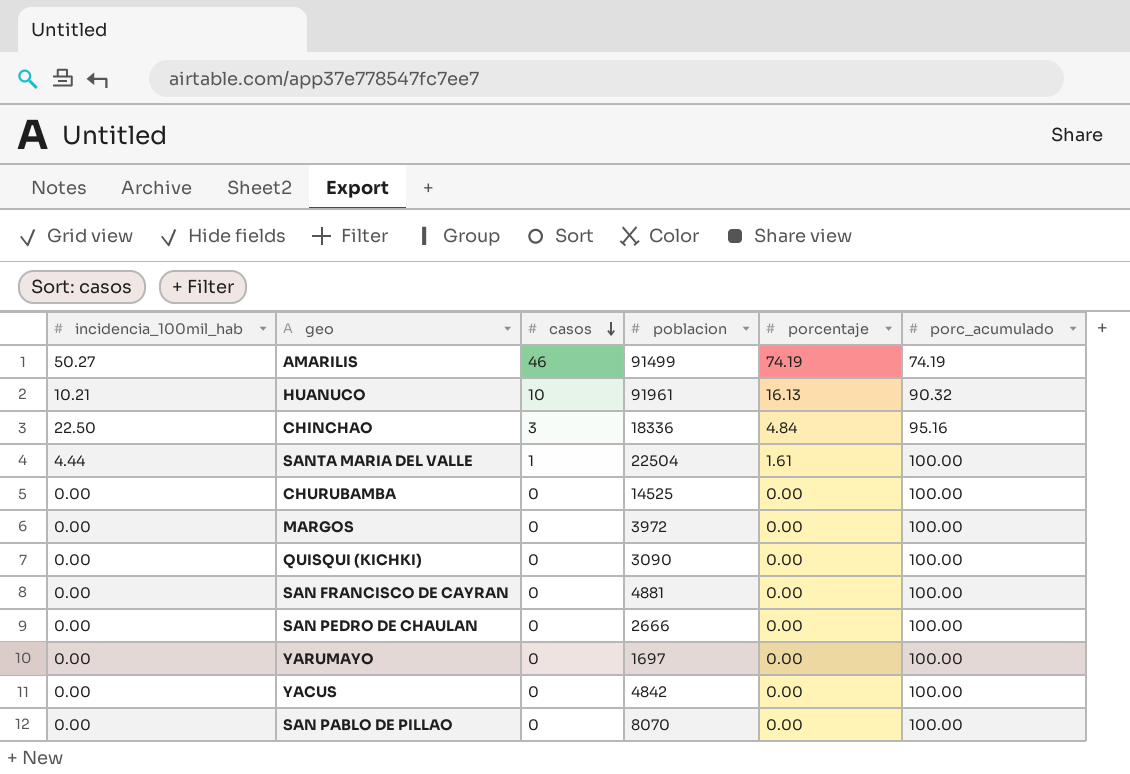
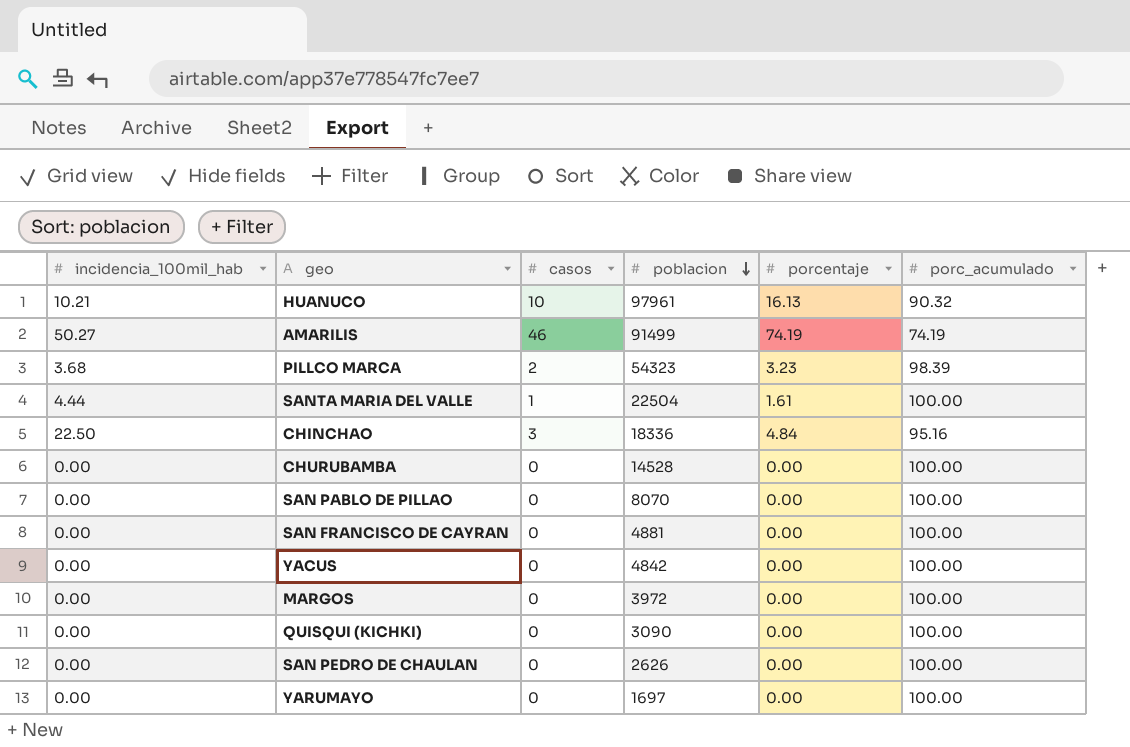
row order: casos descending -> poblacion descending
HUANUCO | poblacion: 91961 -> 97961
row PILLCO MARCA: none -> 3.68 | 2 | 54323 | 3.23 | 98.39
CHURUBAMBA | poblacion: 14525 -> 14528
SAN PEDRO DE CHAULAN | poblacion: 2666 -> 2626

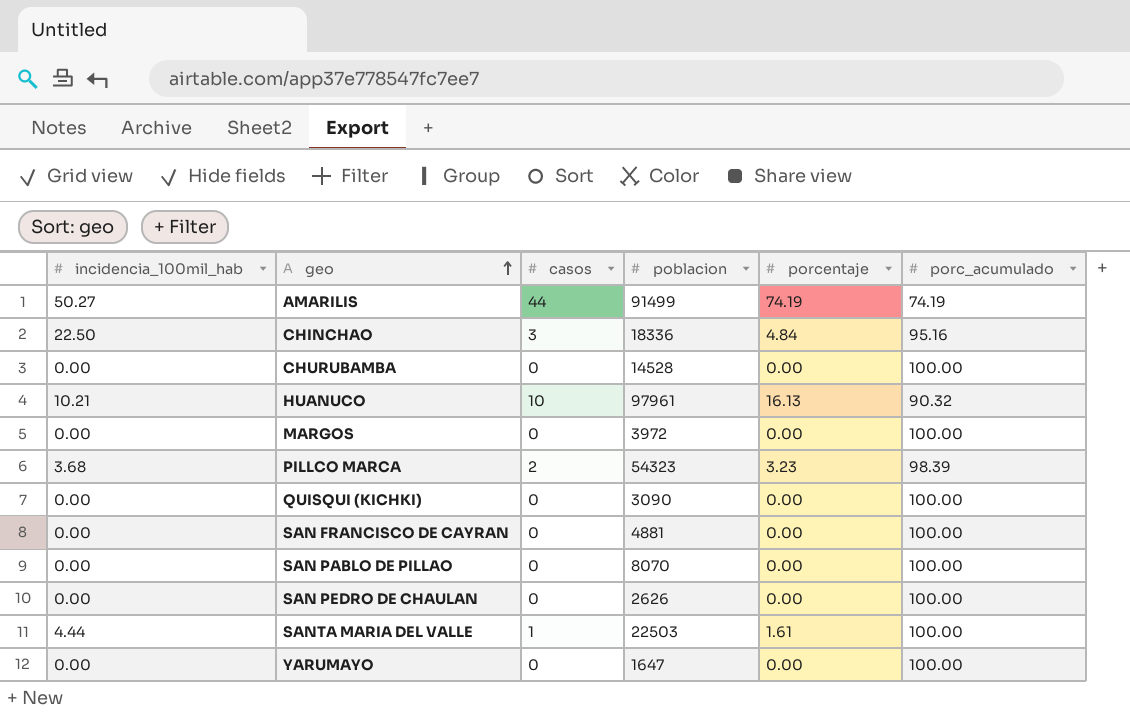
row order: poblacion descending -> geo ascending
row YACUS: 0.00 | 0 | 4842 | 0.00 | 100.00 -> none
AMARILIS | casos: 46 -> 44
SANTA MARIA DEL VALLE | poblacion: 22504 -> 22503
YARUMAYO | poblacion: 1697 -> 1647

